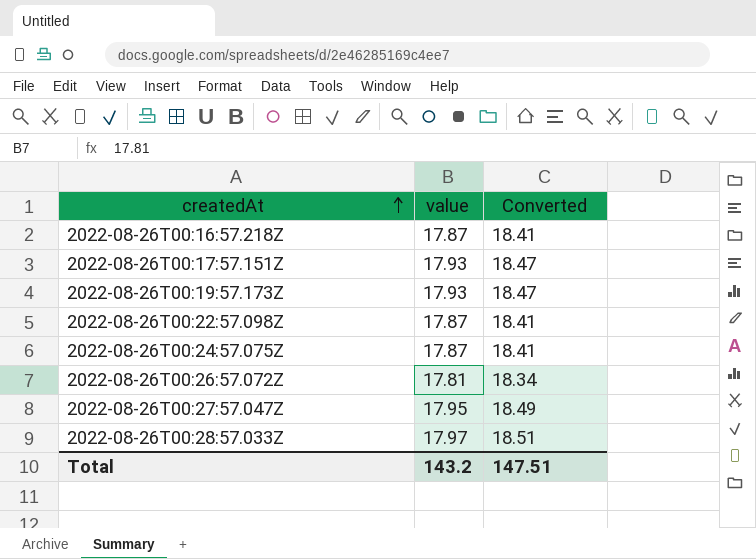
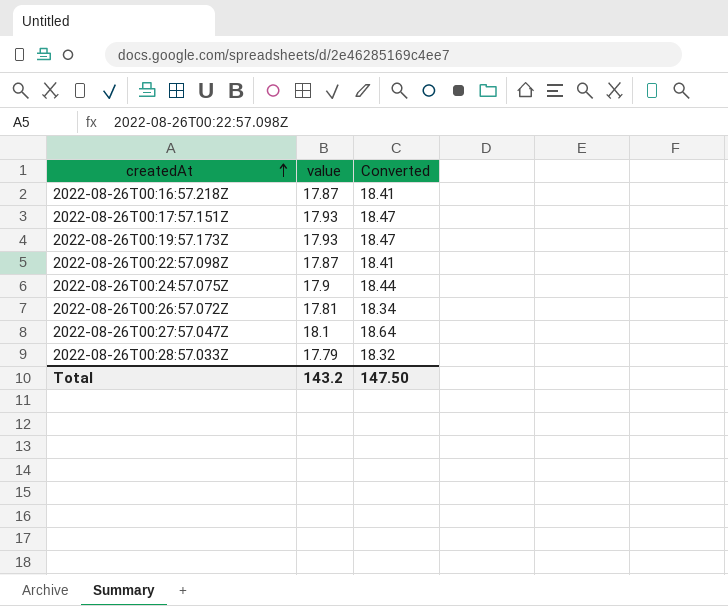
2022-08-26T00:24:57.075Z | value: 17.87 -> 17.9
2022-08-26T00:24:57.075Z | Converted: 18.41 -> 18.44
2022-08-26T00:27:57.047Z | value: 17.95 -> 18.1
2022-08-26T00:27:57.047Z | Converted: 18.49 -> 18.64
2022-08-26T00:28:57.033Z | value: 17.97 -> 17.79
2022-08-26T00:28:57.033Z | Converted: 18.51 -> 18.32
Total | Converted: 147.51 -> 147.50

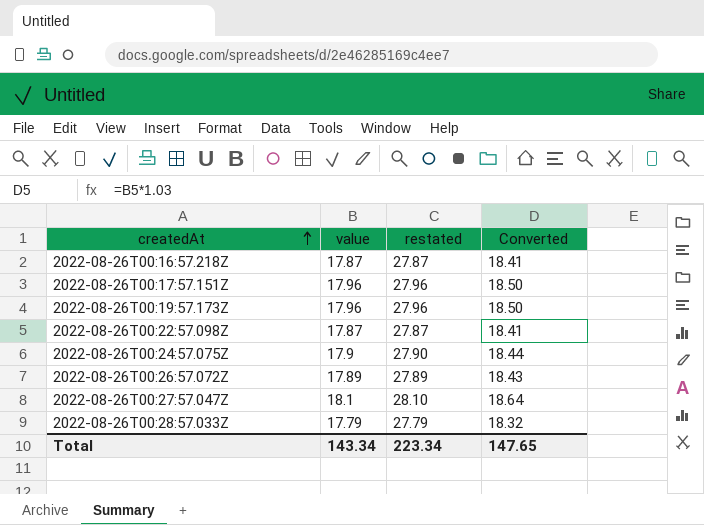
column restated | formula: none -> [value] + 10
2022-08-26T00:17:57.151Z | value: 17.93 -> 17.96
2022-08-26T00:17:57.151Z | Converted: 18.47 -> 18.50
2022-08-26T00:19:57.173Z | value: 17.93 -> 17.96
2022-08-26T00:19:57.173Z | Converted: 18.47 -> 18.50
2022-08-26T00:26:57.072Z | value: 17.81 -> 17.89
2022-08-26T00:26:57.072Z | Converted: 18.34 -> 18.43
Total | value: 143.2 -> 143.34
Total | Converted: 147.50 -> 147.65

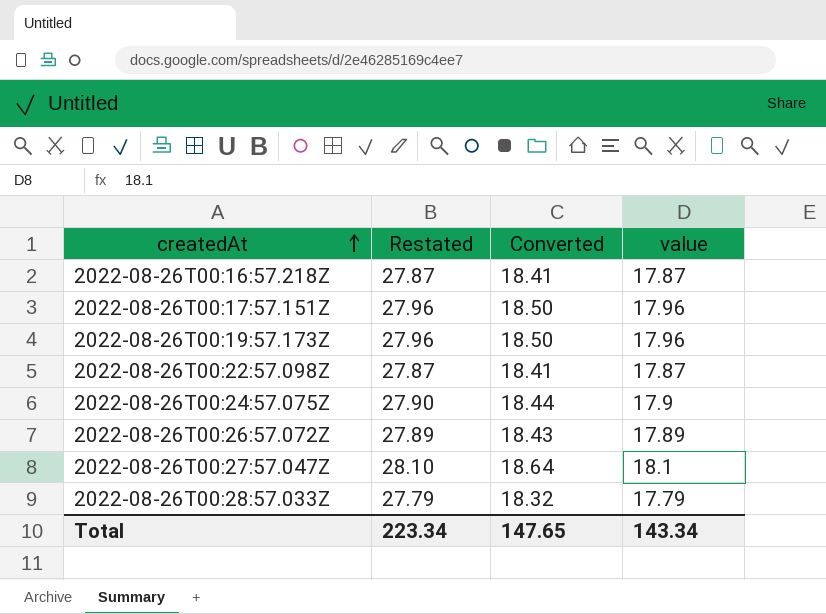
column name: restated -> Restated
column value | position: 2 -> 4

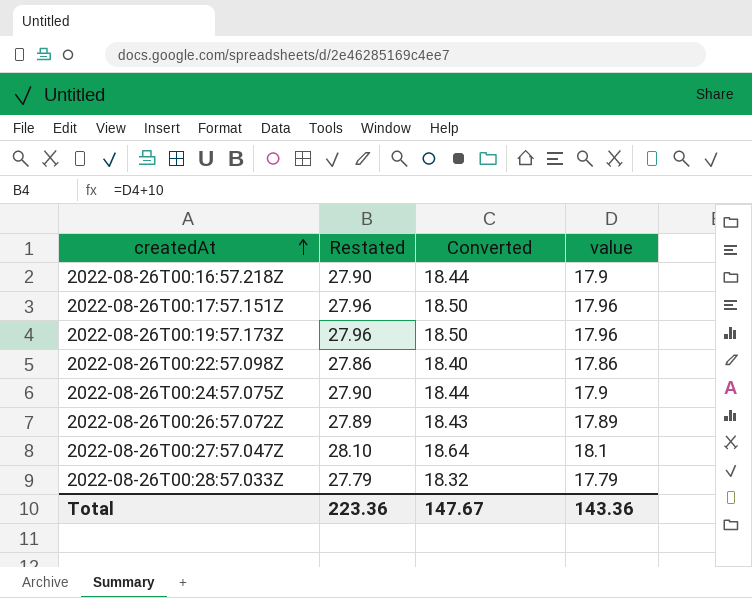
2022-08-26T00:16:57.218Z | Restated: 27.87 -> 27.90
2022-08-26T00:16:57.218Z | Converted: 18.41 -> 18.44
2022-08-26T00:16:57.218Z | value: 17.87 -> 17.9
2022-08-26T00:22:57.098Z | Restated: 27.87 -> 27.86
2022-08-26T00:22:57.098Z | Converted: 18.41 -> 18.40
2022-08-26T00:22:57.098Z | value: 17.87 -> 17.86
Total | Restated: 223.34 -> 223.36
Total | Converted: 147.65 -> 147.67
Total | value: 143.34 -> 143.36

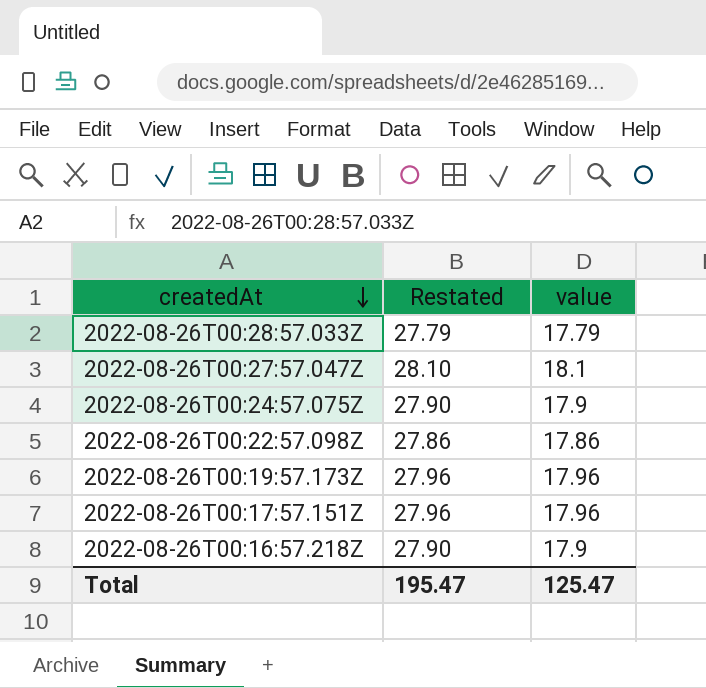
row order: createdAt ascending -> createdAt descending
column Converted | formula: [value] * 1.03 -> none
row 2022-08-26T00:26:57.072Z: 27.89 | 18.43 | 17.89 -> none
Total | Restated: 223.36 -> 195.47
Total | value: 143.36 -> 125.47

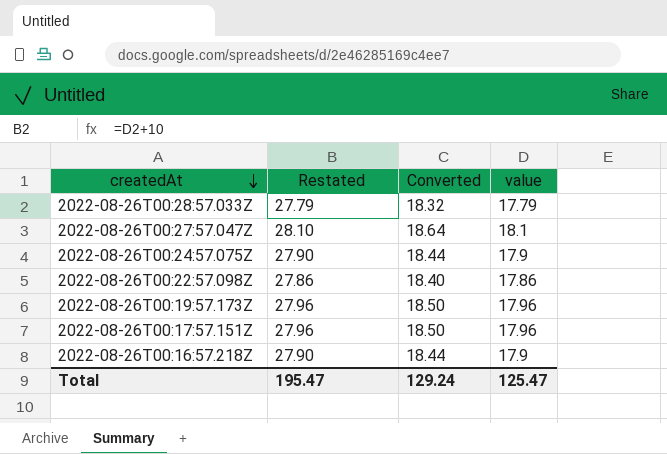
column Converted | formula: none -> [value] * 1.03

